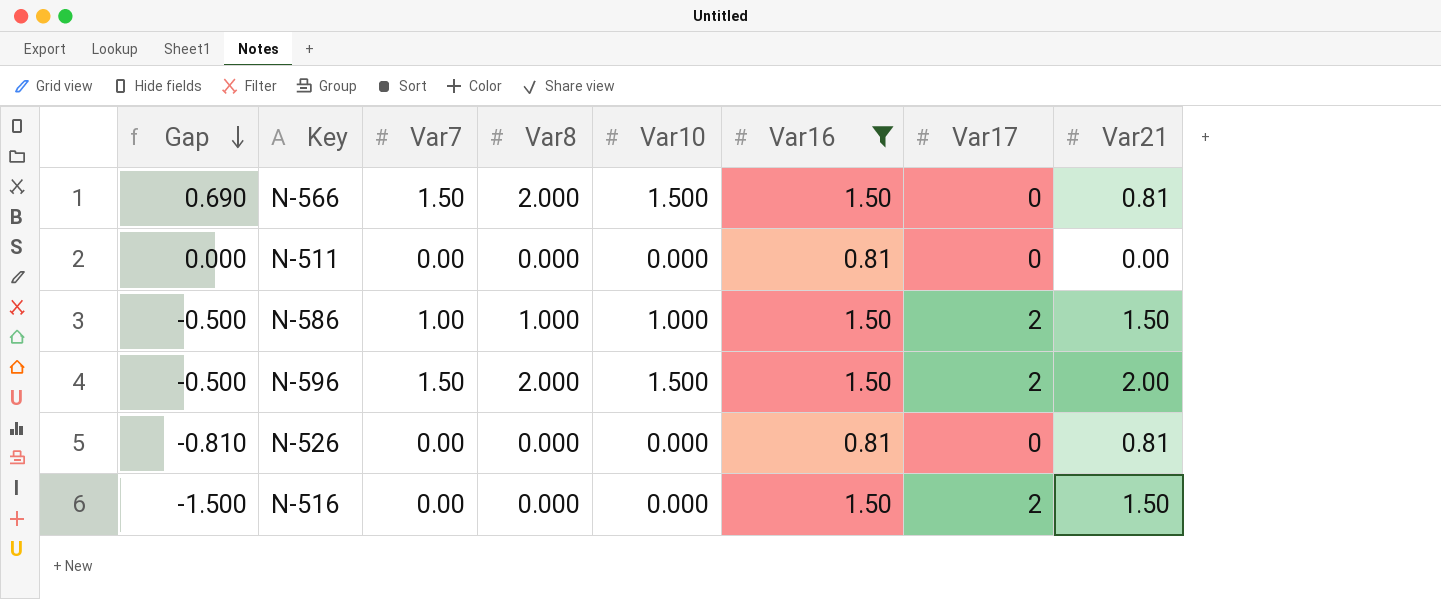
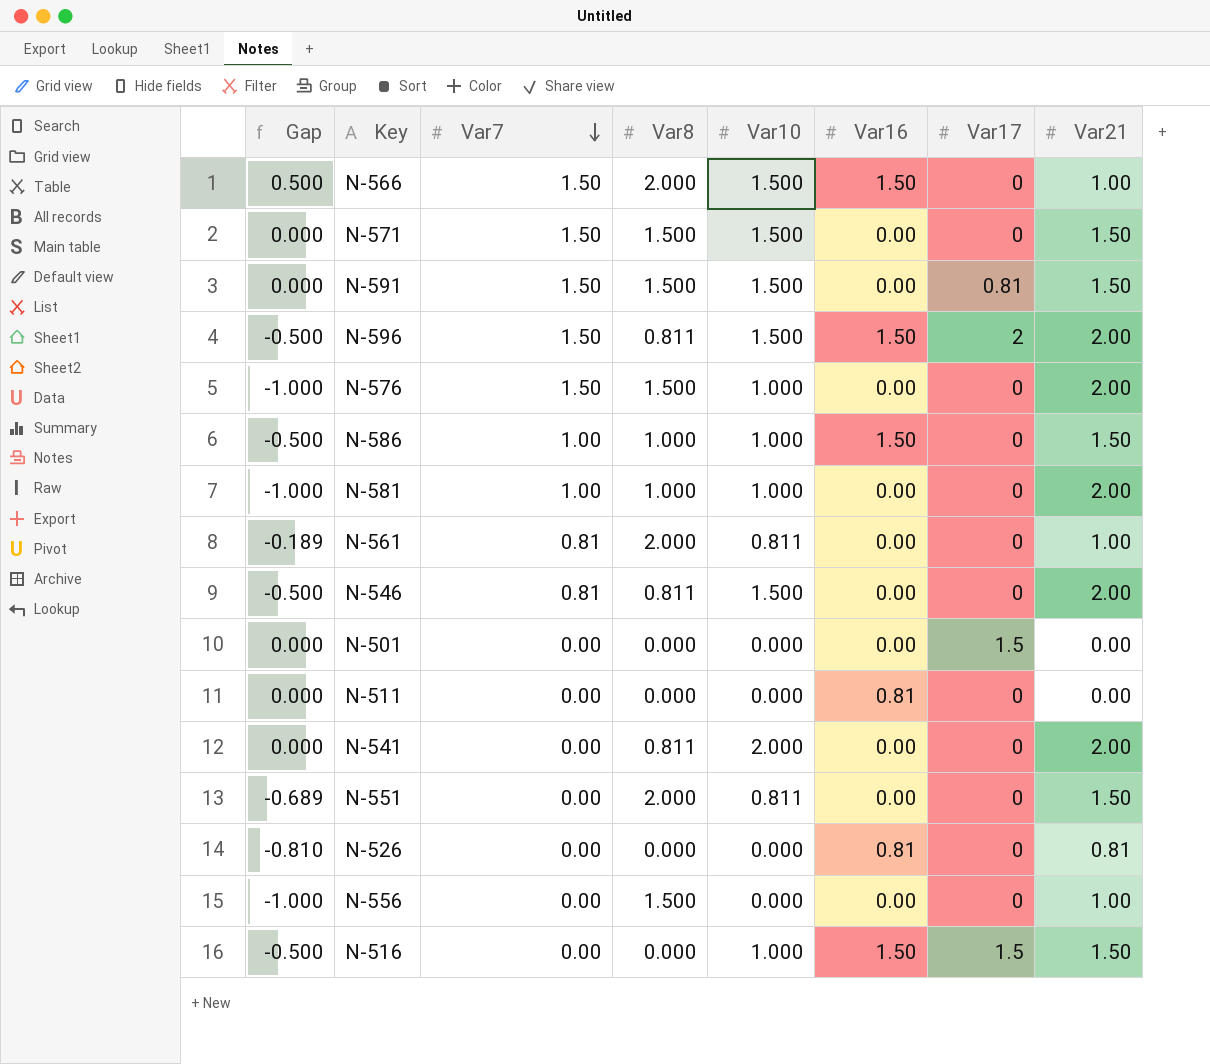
filter: Var16 != 0.00 -> none
row order: Gap descending -> Var7 descending
N-566 | Gap: 0.690 -> 0.500
N-566 | Var21: 0.81 -> 1.00
N-596 | Var8: 2.000 -> 0.811
N-586 | Var17: 2 -> 0
N-516 | Gap: -1.500 -> -0.500
N-516 | Var10: 0.000 -> 1.000
N-516 | Var17: 2 -> 1.5

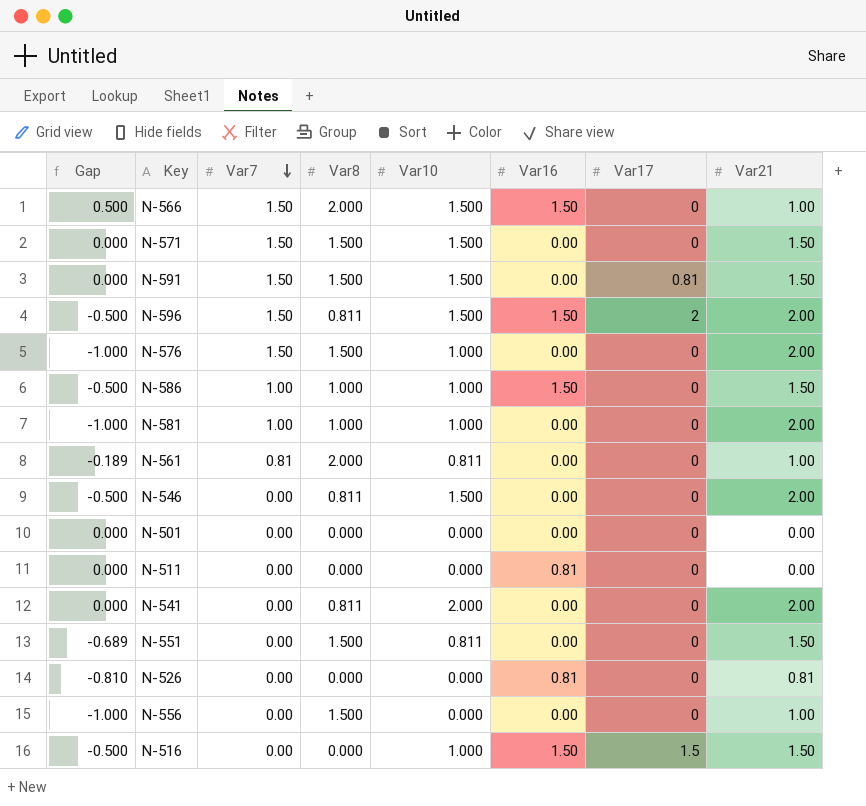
N-546 | Var7: 0.81 -> 0.00
N-501 | Var17: 1.5 -> 0
N-551 | Var8: 2.000 -> 1.500

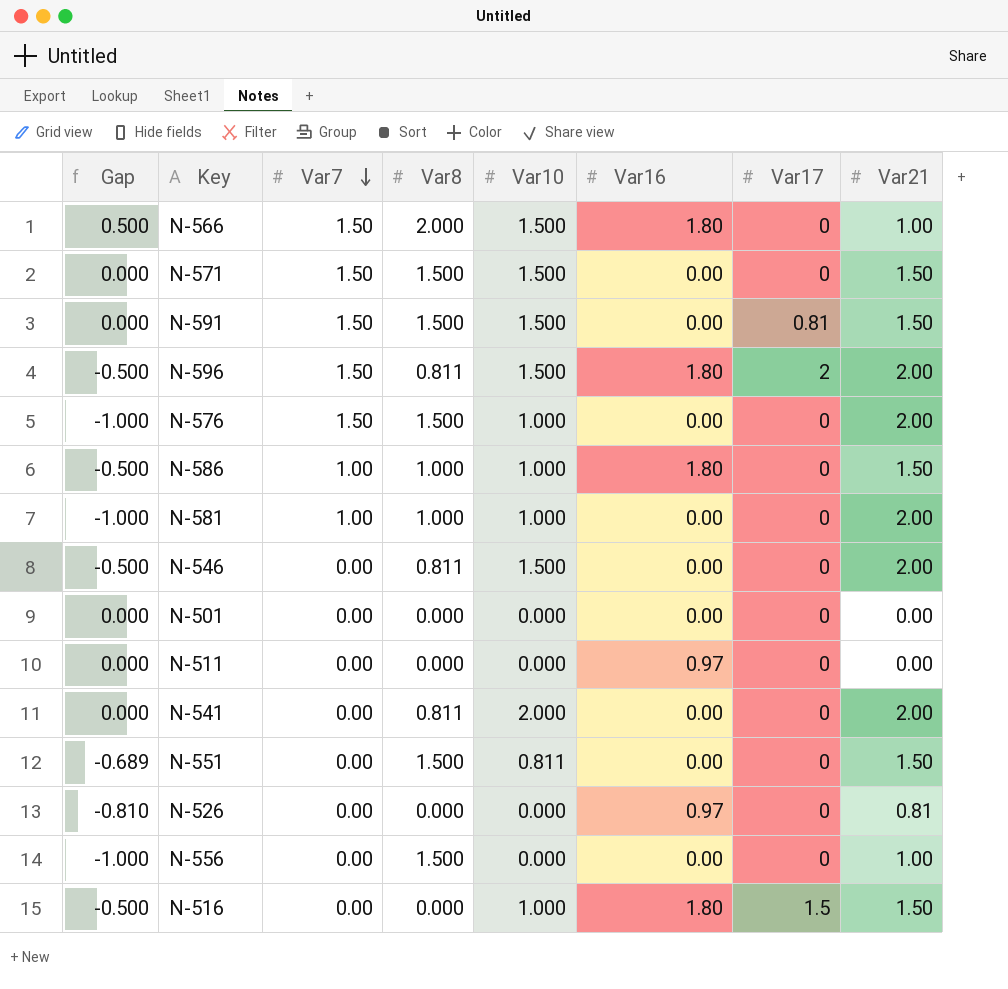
row N-561: -0.189 | 0.81 | 2.000 | 0.811 | 0.00 | 0 | 1.00 -> none
N-566 | Var16: 1.50 -> 1.80
N-596 | Var16: 1.50 -> 1.80
N-586 | Var16: 1.50 -> 1.80
N-511 | Var16: 0.81 -> 0.97
N-526 | Var16: 0.81 -> 0.97
N-516 | Var16: 1.50 -> 1.80

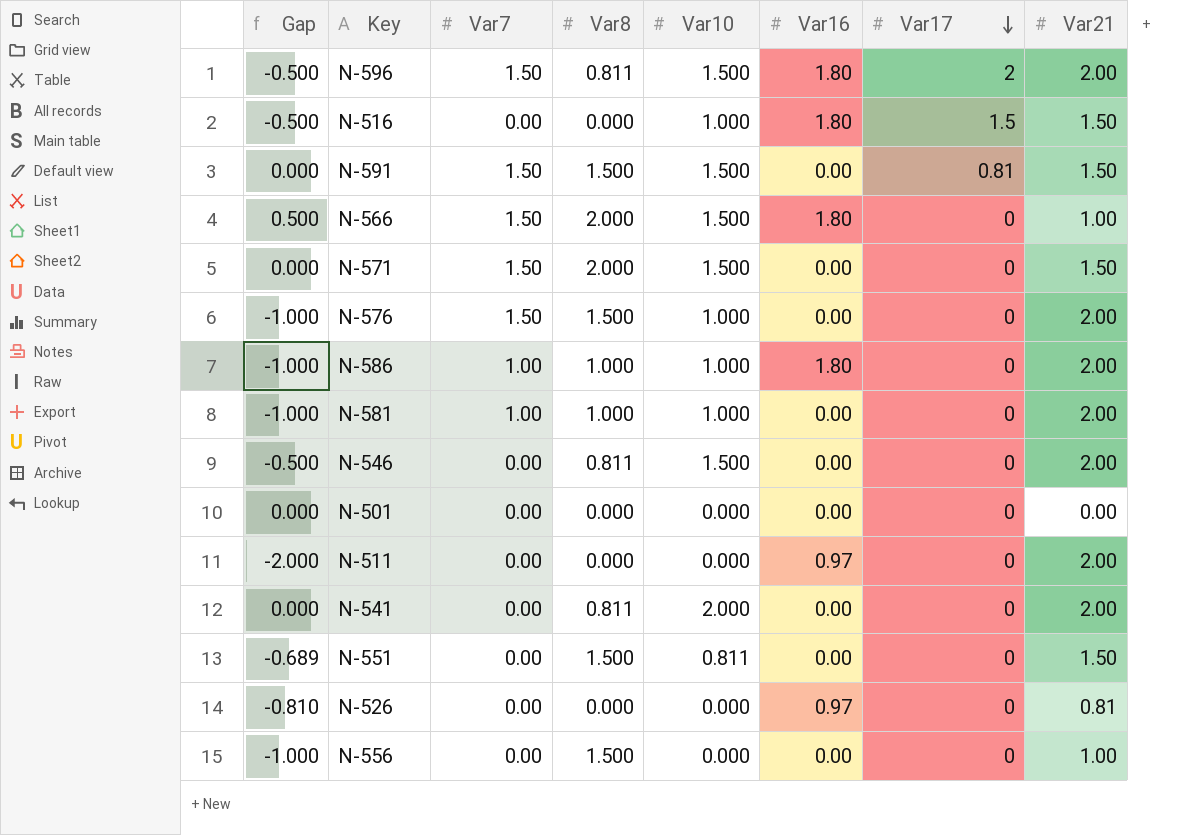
row order: Var7 descending -> Var17 descending
N-571 | Var8: 1.500 -> 2.000
N-586 | Gap: -0.500 -> -1.000
N-586 | Var21: 1.50 -> 2.00
N-511 | Gap: 0.000 -> -2.000
N-511 | Var21: 0.00 -> 2.00

